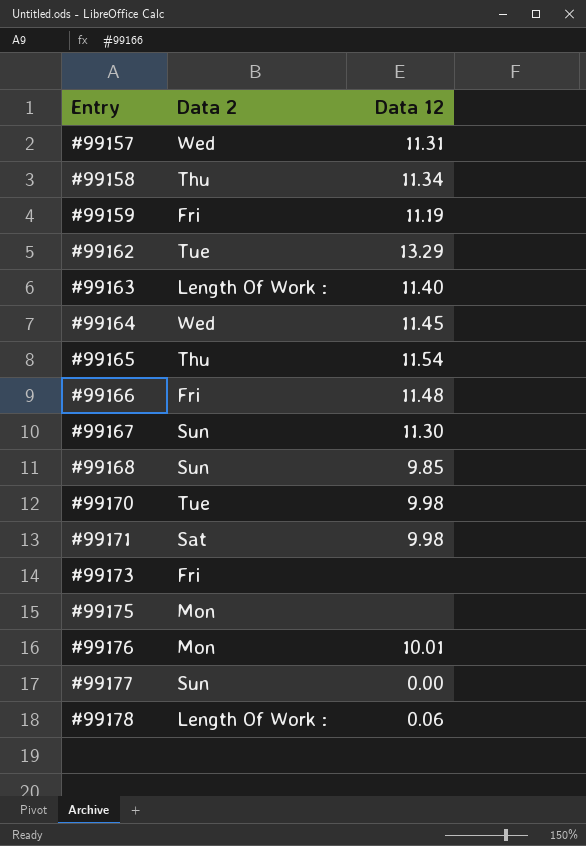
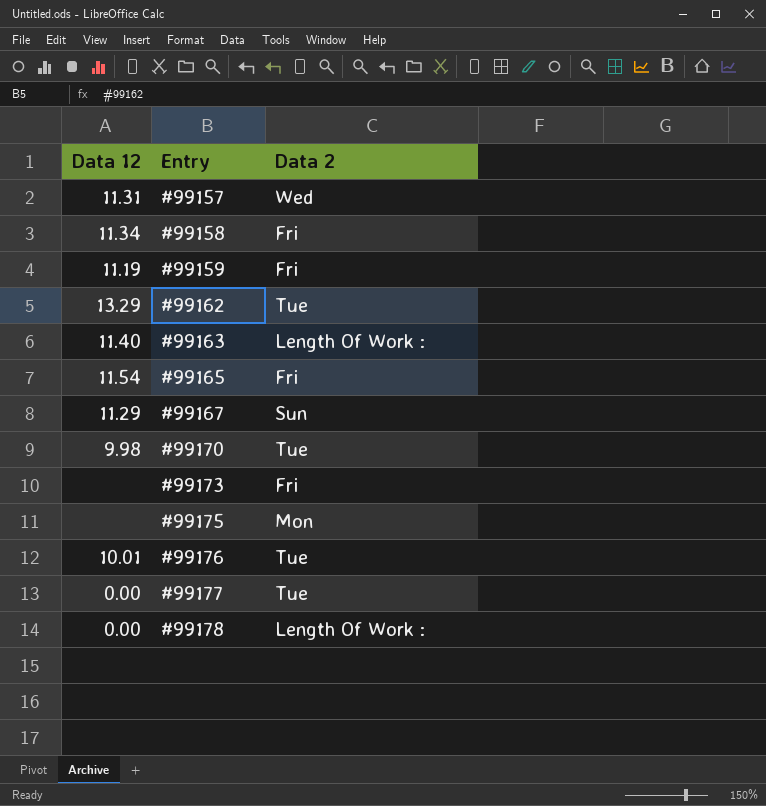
column Data 12 | position: 3 -> 1
row #99164: Wed | 11.45 -> none
row #99166: Fri | 11.48 -> none
row #99168: Sun | 9.85 -> none
row #99171: Sat | 9.98 -> none
#99158 | Data 2: Thu -> Fri
#99165 | Data 2: Thu -> Fri
#99167 | Data 12: 11.30 -> 11.29
#99176 | Data 2: Mon -> Tue
#99177 | Data 2: Sun -> Tue
#99178 | Data 12: 0.06 -> 0.00

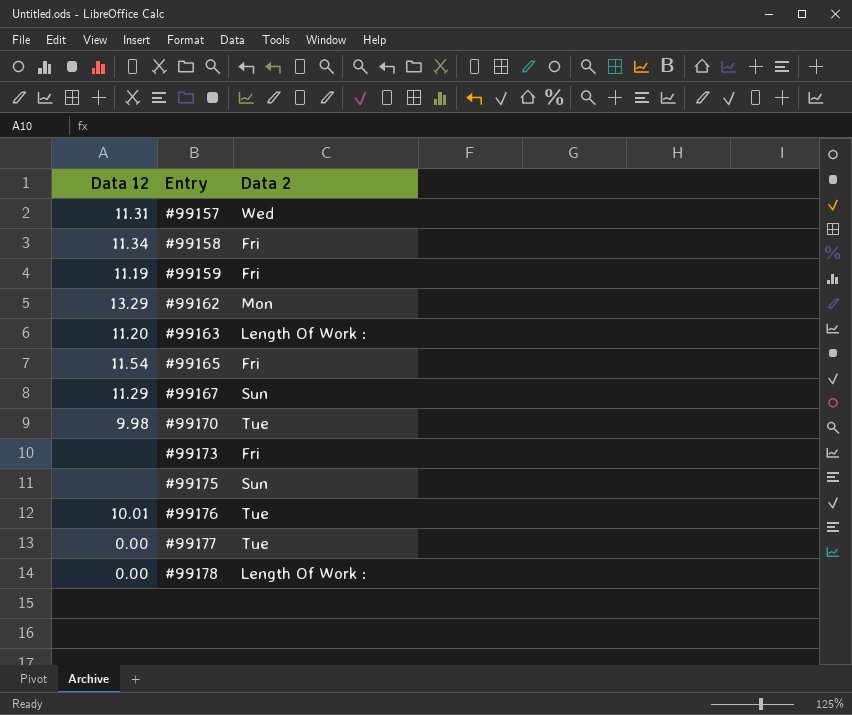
#99162 | Data 2: Tue -> Mon
#99163 | Data 12: 11.40 -> 11.20
#99175 | Data 2: Mon -> Sun

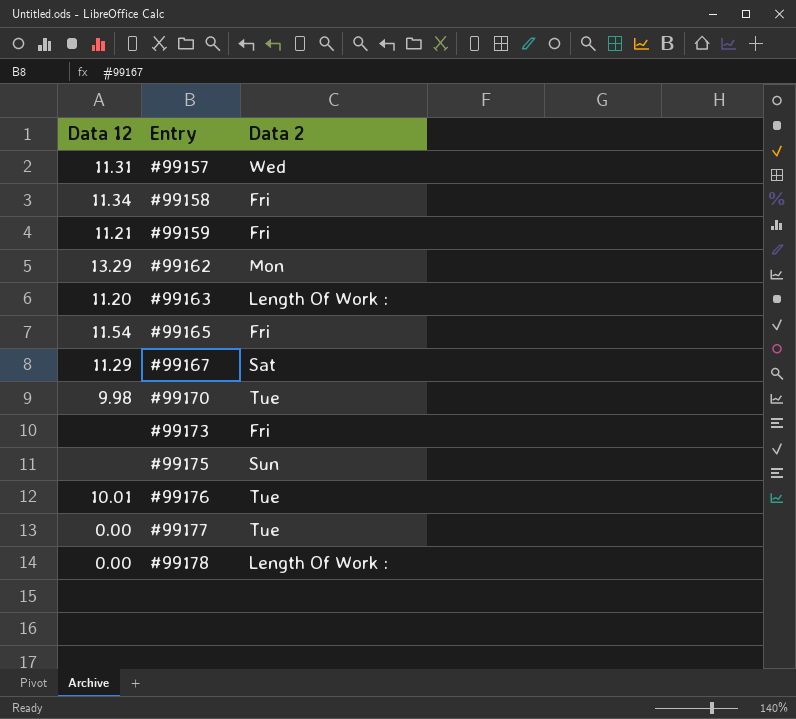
#99159 | Data 12: 11.19 -> 11.21
#99167 | Data 2: Sun -> Sat

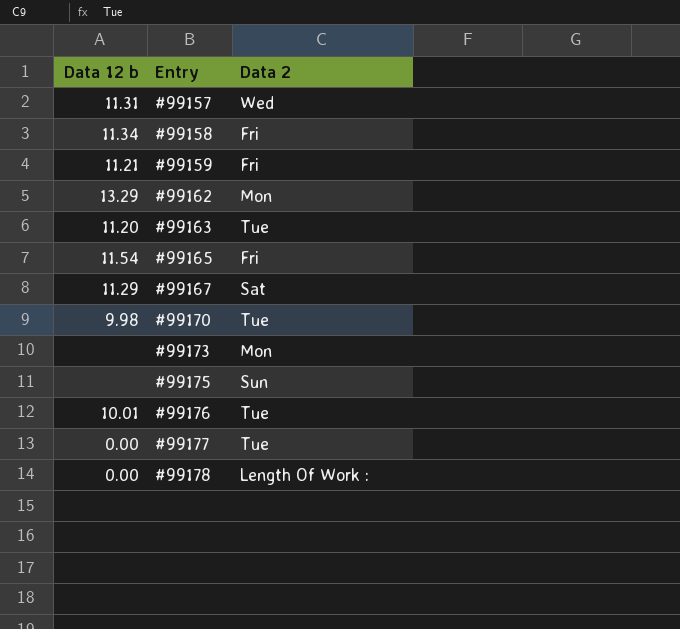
column name: Data 12 -> Data 12 b
#99163 | Data 2: Length Of Work : -> Tue
#99173 | Data 2: Fri -> Mon

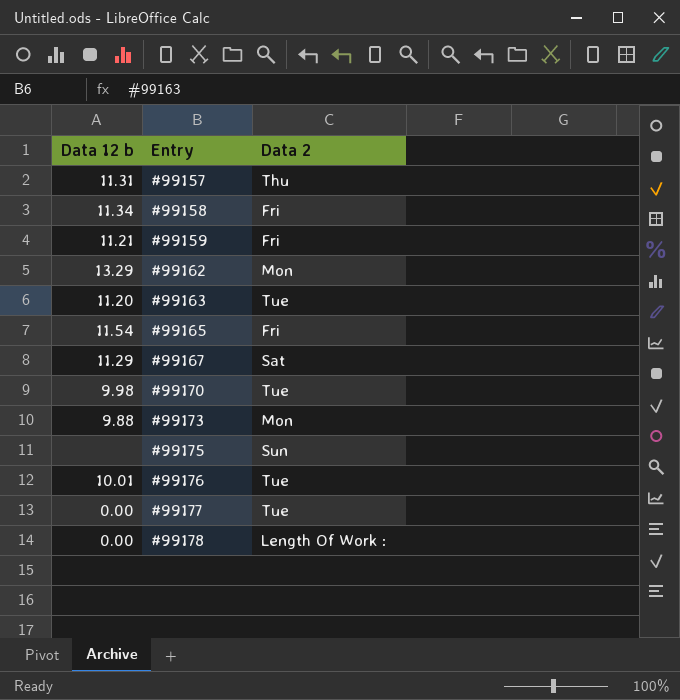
#99157 | Data 2: Wed -> Thu
#99173 | Data 12 b: none -> 9.88

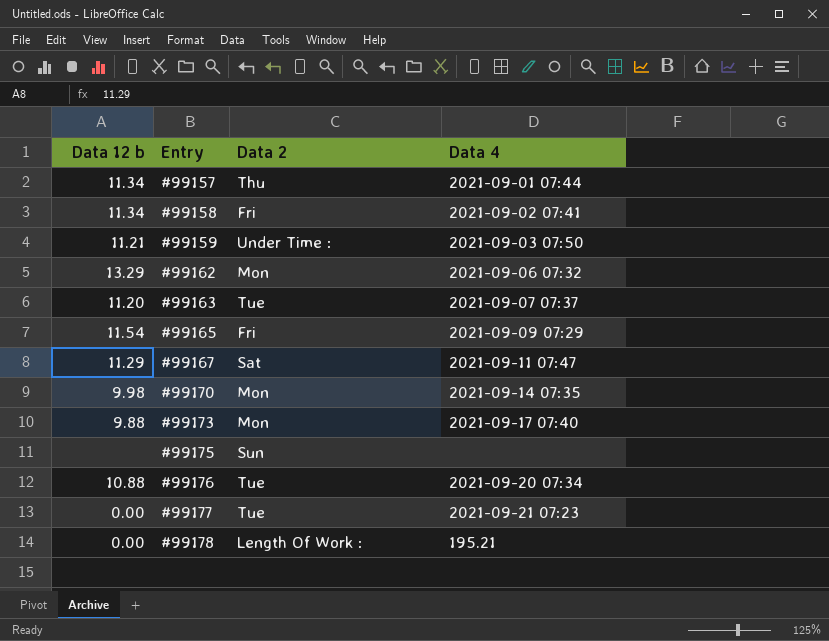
column Data 4 | position: none -> 4
#99157 | Data 12 b: 11.31 -> 11.34
#99159 | Data 2: Fri -> Under Time :
#99170 | Data 2: Tue -> Mon
#99176 | Data 12 b: 10.01 -> 10.88

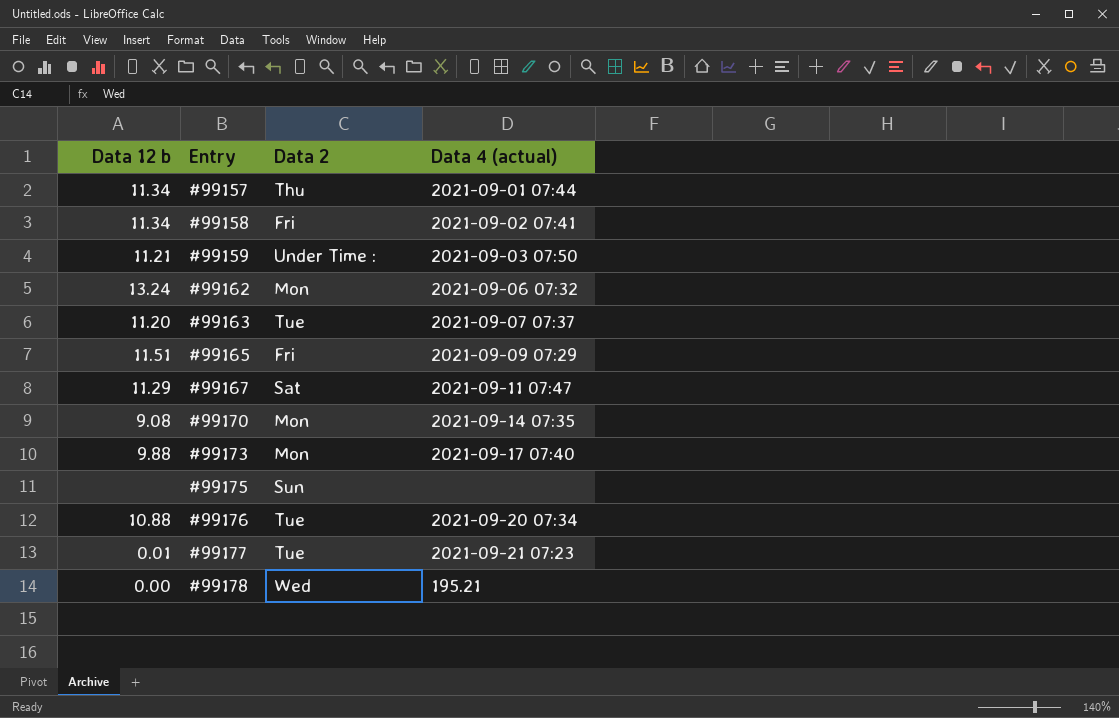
column name: Data 4 -> Data 4 (actual)
#99162 | Data 12 b: 13.29 -> 13.24
#99165 | Data 12 b: 11.54 -> 11.51
#99170 | Data 12 b: 9.98 -> 9.08
#99177 | Data 12 b: 0.00 -> 0.01
#99178 | Data 2: Length Of Work : -> Wed

